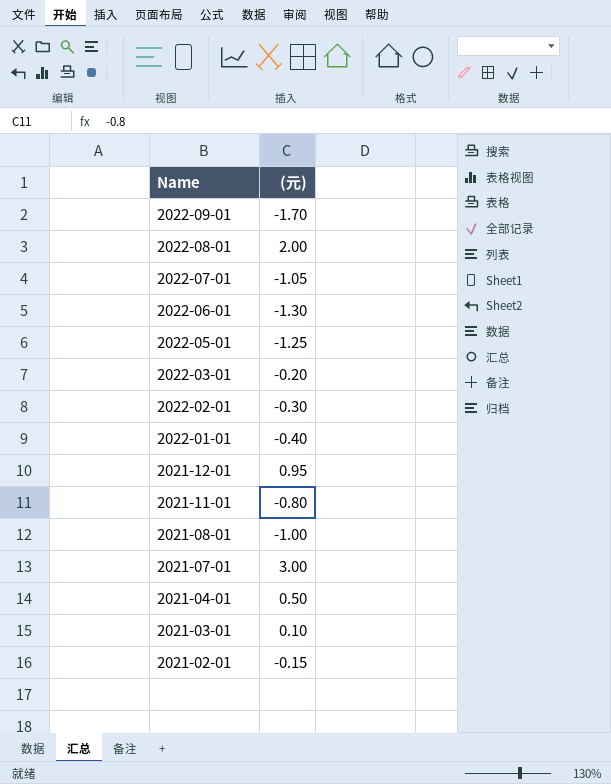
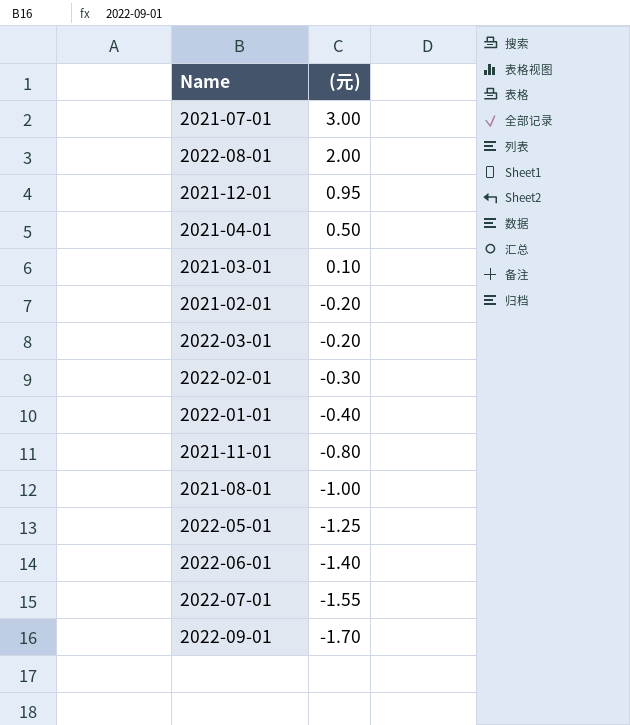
row order: Name descending -> (元) descending
2021-02-01 | (元): -0.15 -> -0.20
2022-06-01 | (元): -1.30 -> -1.40
2022-07-01 | (元): -1.05 -> -1.55

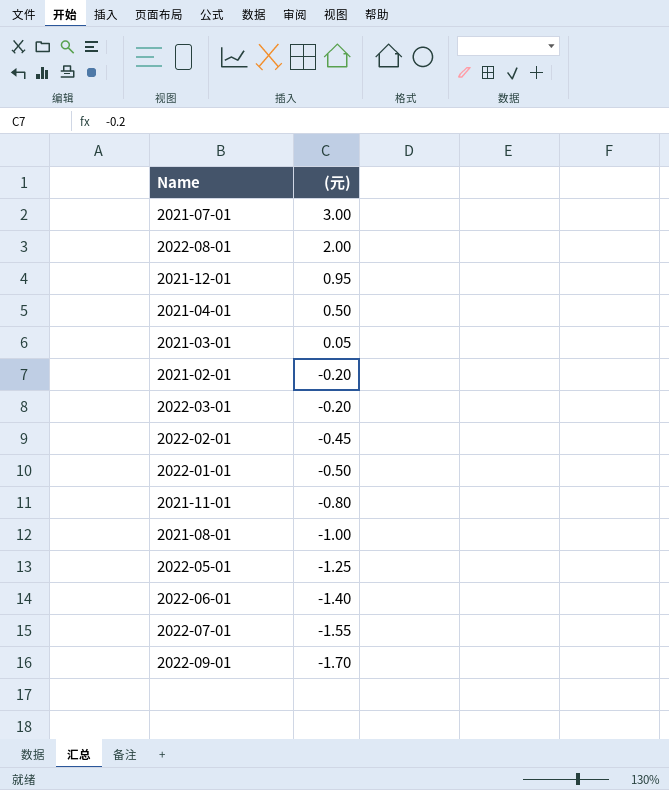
2021-03-01 | (元): 0.10 -> 0.05
2022-02-01 | (元): -0.30 -> -0.45
2022-01-01 | (元): -0.40 -> -0.50

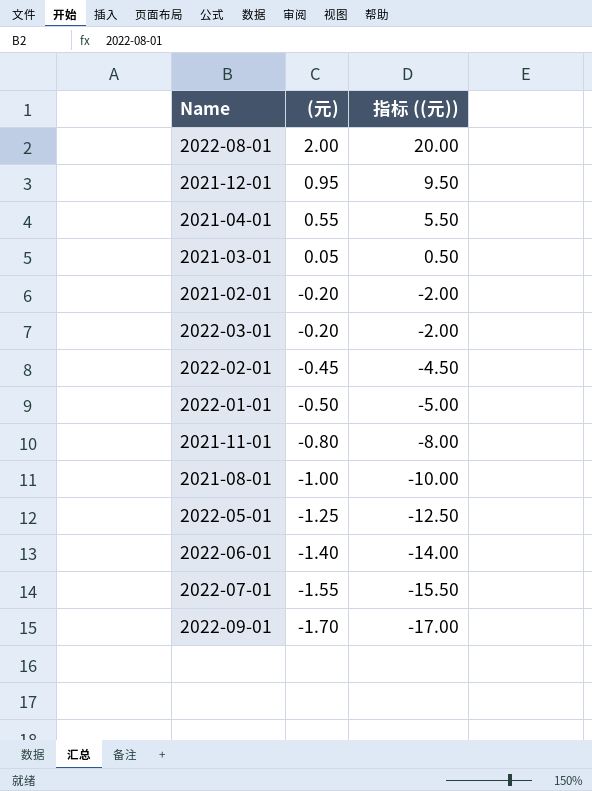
column 指标 ((元)) | formula: none -> [(元)] * 10
row 2021-07-01: 3.00 -> none
2021-04-01 | (元): 0.50 -> 0.55

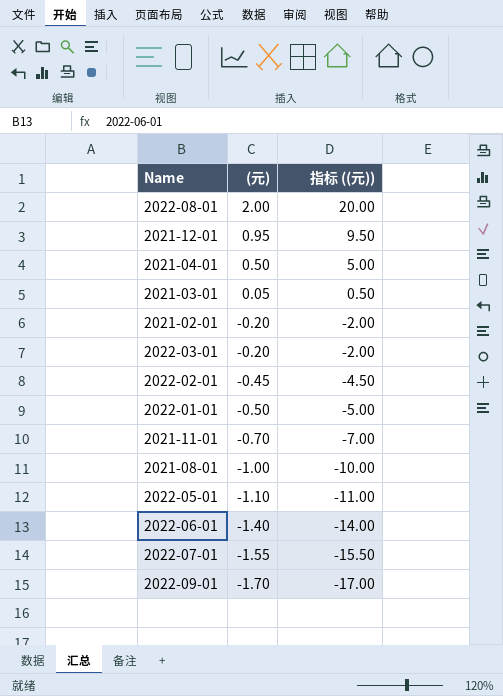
2021-04-01 | (元): 0.55 -> 0.50
2021-04-01 | 指标 ((元)): 5.50 -> 5.00
2021-11-01 | (元): -0.80 -> -0.70
2021-11-01 | 指标 ((元)): -8.00 -> -7.00
2022-05-01 | (元): -1.25 -> -1.10
2022-05-01 | 指标 ((元)): -12.50 -> -11.00

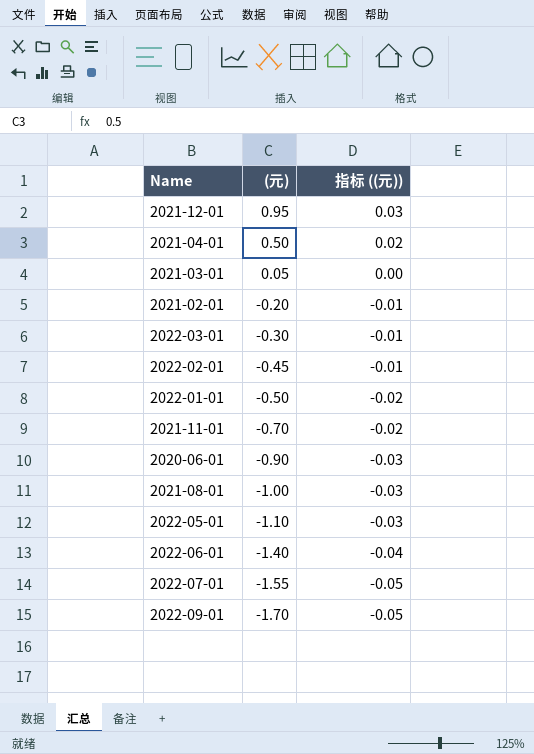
column 指标 ((元)) | formula: [(元)] * 10 -> [(元)] * 0.03
row 2022-08-01: 2.00 | 20.00 -> none
2022-03-01 | (元): -0.20 -> -0.30
row 2020-06-01: none -> -0.90 | -0.03

